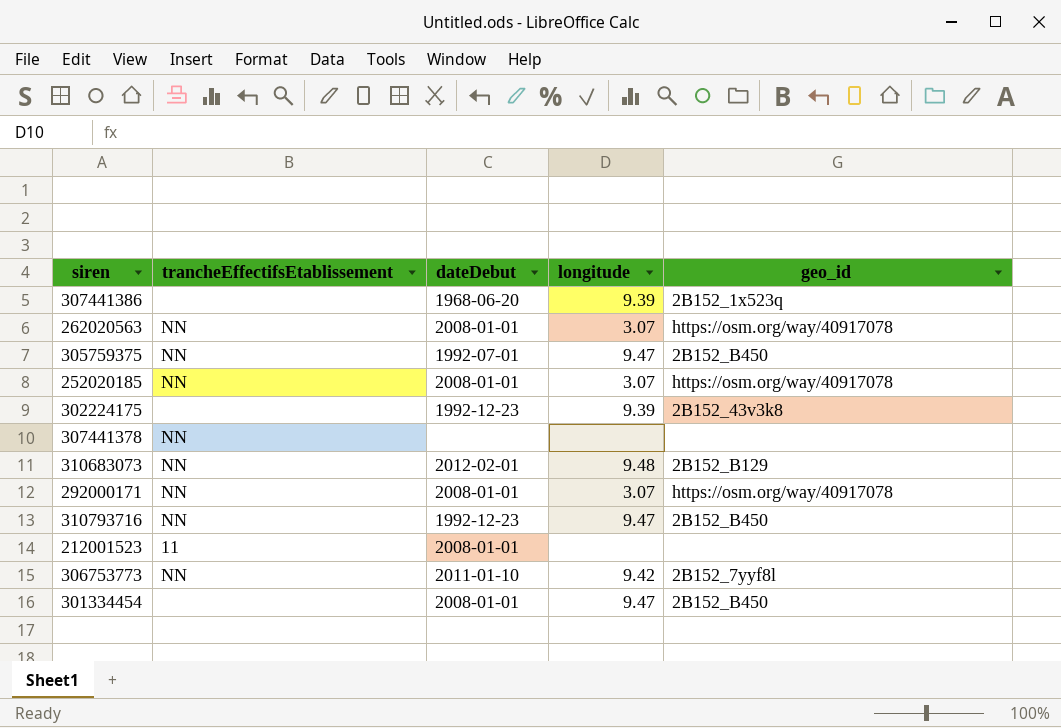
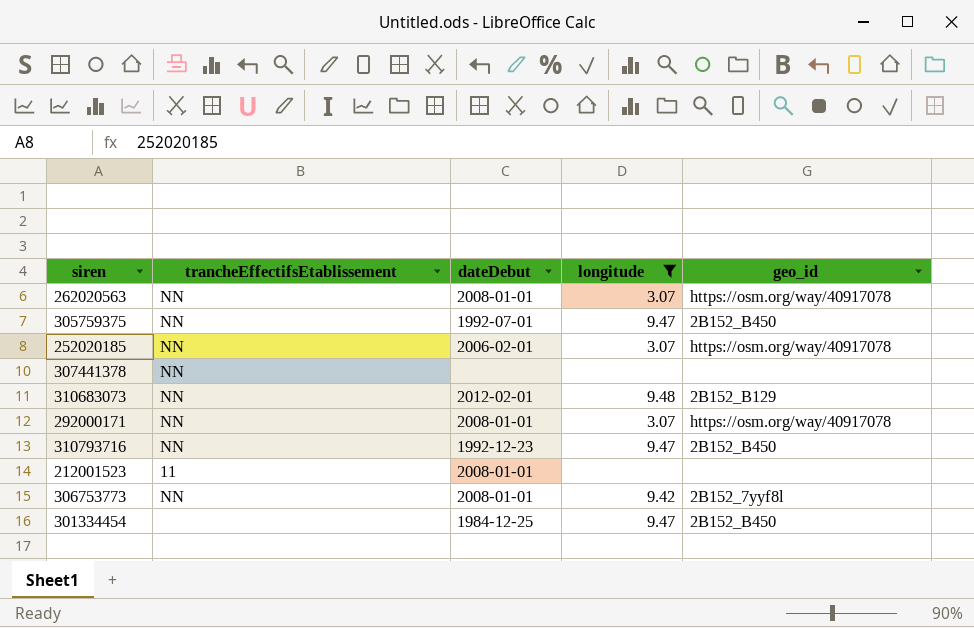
filter: none -> longitude != 9.39
252020185 | dateDebut: 2008-01-01 -> 2006-02-01
306753773 | dateDebut: 2011-01-10 -> 2008-01-01
301334454 | dateDebut: 2008-01-01 -> 1984-12-25

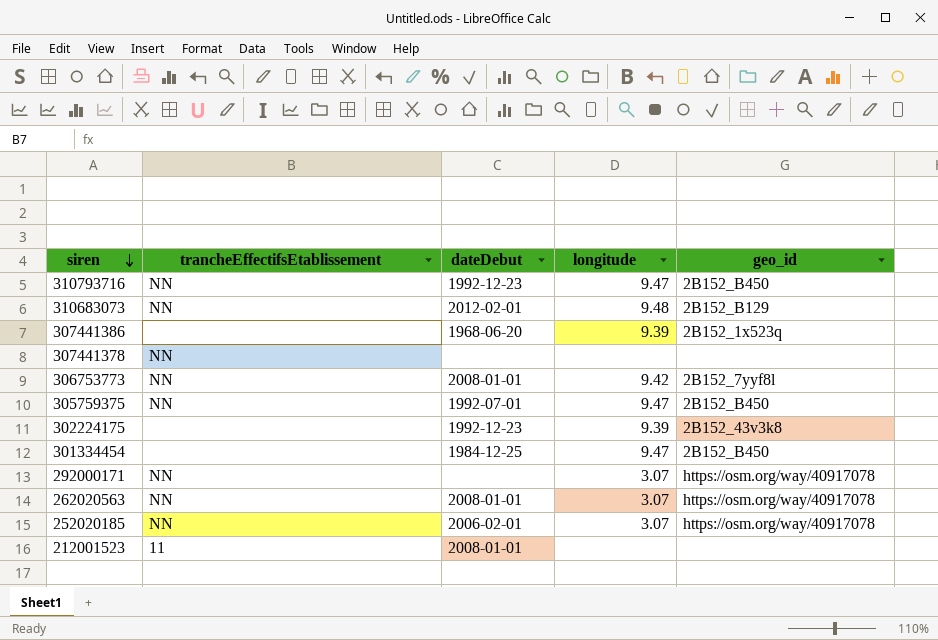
filter: longitude != 9.39 -> none
row order: none -> siren descending
292000171 | dateDebut: 2008-01-01 -> none

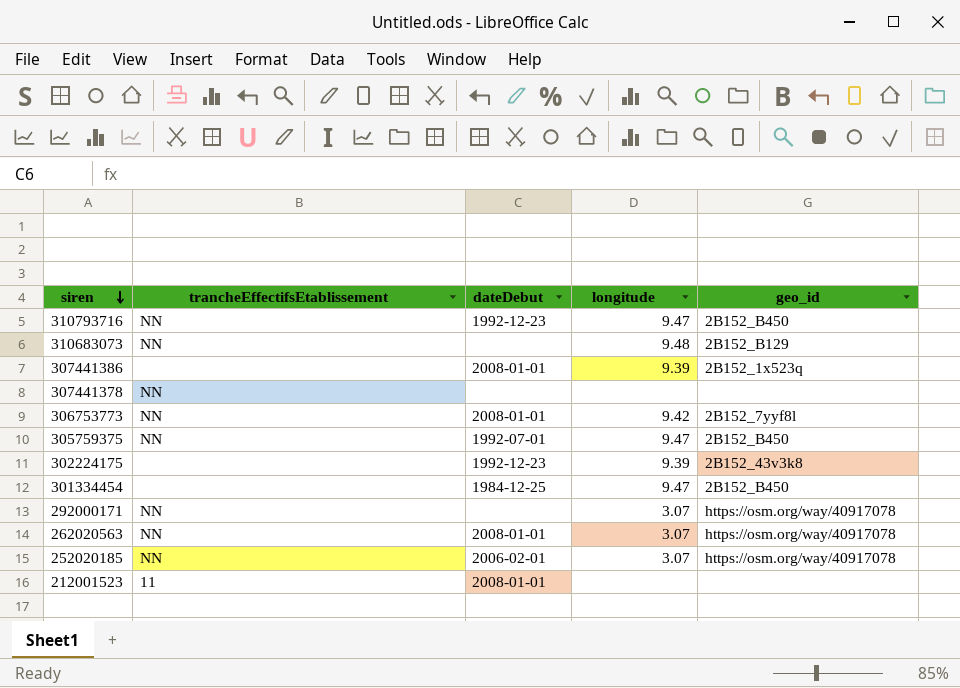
310683073 | dateDebut: 2012-02-01 -> none
307441386 | dateDebut: 1968-06-20 -> 2008-01-01

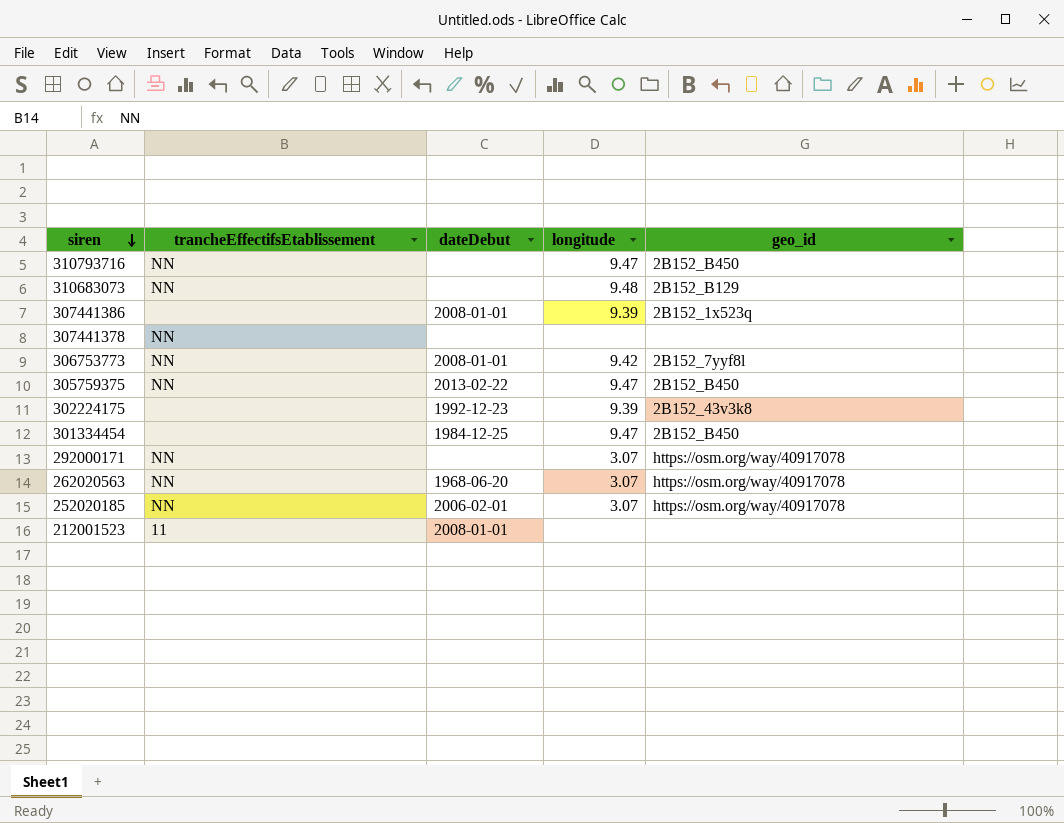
310793716 | dateDebut: 1992-12-23 -> none
305759375 | dateDebut: 1992-07-01 -> 2013-02-22
262020563 | dateDebut: 2008-01-01 -> 1968-06-20

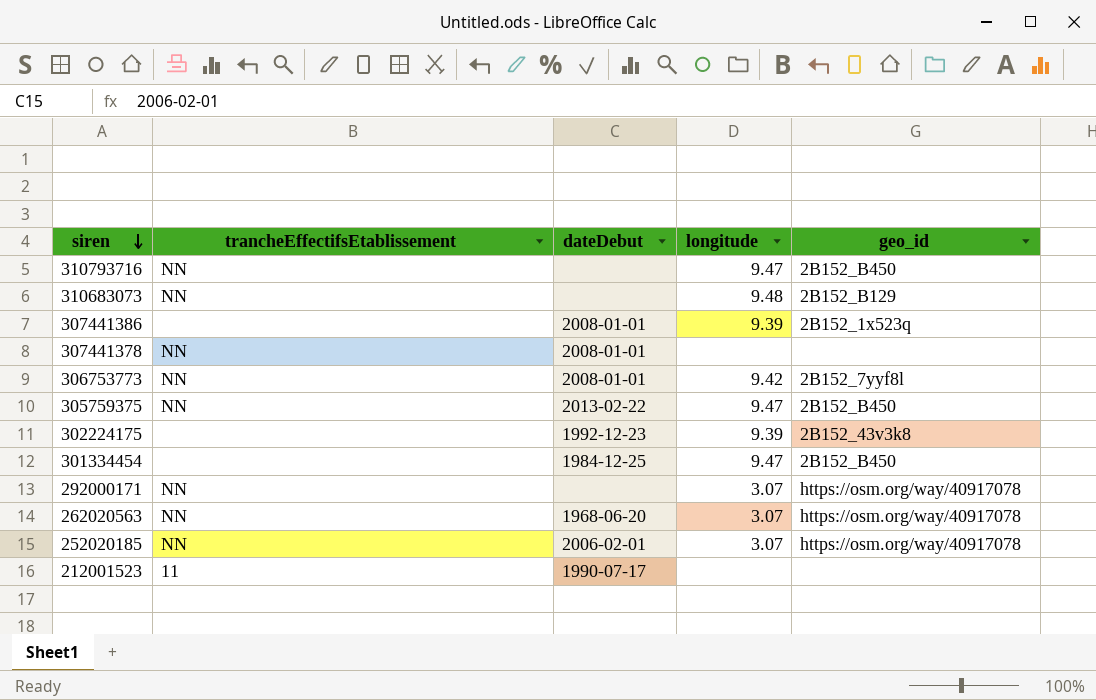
307441378 | dateDebut: none -> 2008-01-01
212001523 | dateDebut: 2008-01-01 -> 1990-07-17

